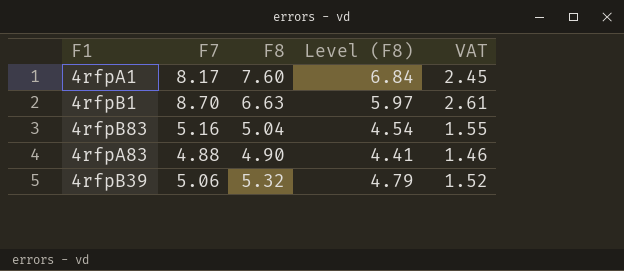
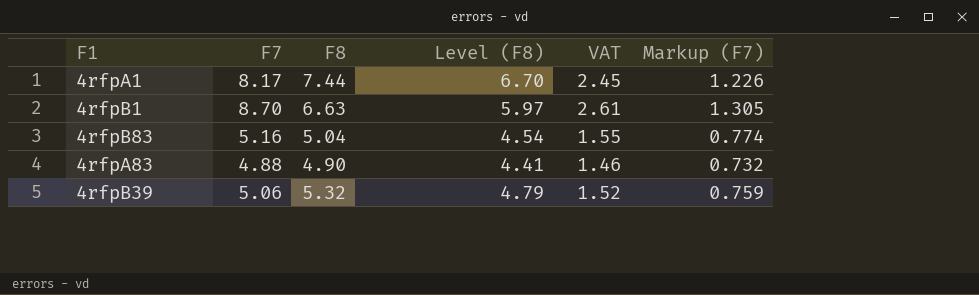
column Markup (F7) | formula: none -> [F7] * 0.15
4rfpA1 | F8: 7.60 -> 7.44
4rfpA1 | Level (F8): 6.84 -> 6.70

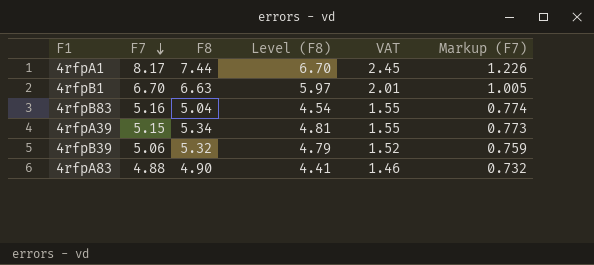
row order: none -> F7 descending
4rfpB1 | F7: 8.70 -> 6.70
4rfpB1 | VAT: 2.61 -> 2.01
4rfpB1 | Markup (F7): 1.305 -> 1.005
row 4rfpA39: none -> 5.15 | 5.34 | 4.81 | 1.55 | 0.773

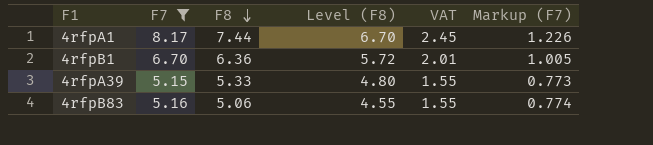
filter: none -> F7 >= 5.15
row order: F7 descending -> F8 descending
4rfpB1 | F8: 6.63 -> 6.36
4rfpB1 | Level (F8): 5.97 -> 5.72
4rfpA39 | F8: 5.34 -> 5.33
4rfpA39 | Level (F8): 4.81 -> 4.80
4rfpB83 | F8: 5.04 -> 5.06
4rfpB83 | Level (F8): 4.54 -> 4.55

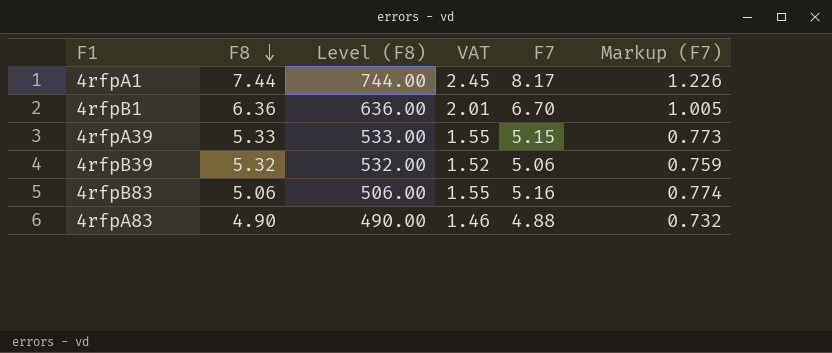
filter: F7 >= 5.15 -> none
column Level (F8) | formula: [F8] * 0.9 -> [F8] * 100
column F7 | position: 2 -> 5

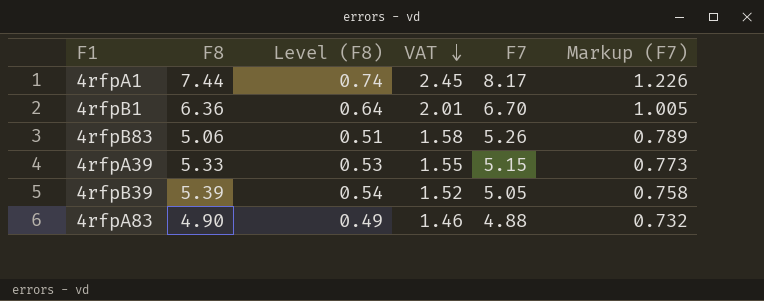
row order: F8 descending -> VAT descending
column Level (F8) | formula: [F8] * 100 -> [F8] * 0.1
4rfpB83 | VAT: 1.55 -> 1.58
4rfpB83 | F7: 5.16 -> 5.26
4rfpB83 | Markup (F7): 0.774 -> 0.789
4rfpB39 | F8: 5.32 -> 5.39
4rfpB39 | F7: 5.06 -> 5.05
4rfpB39 | Markup (F7): 0.759 -> 0.758

